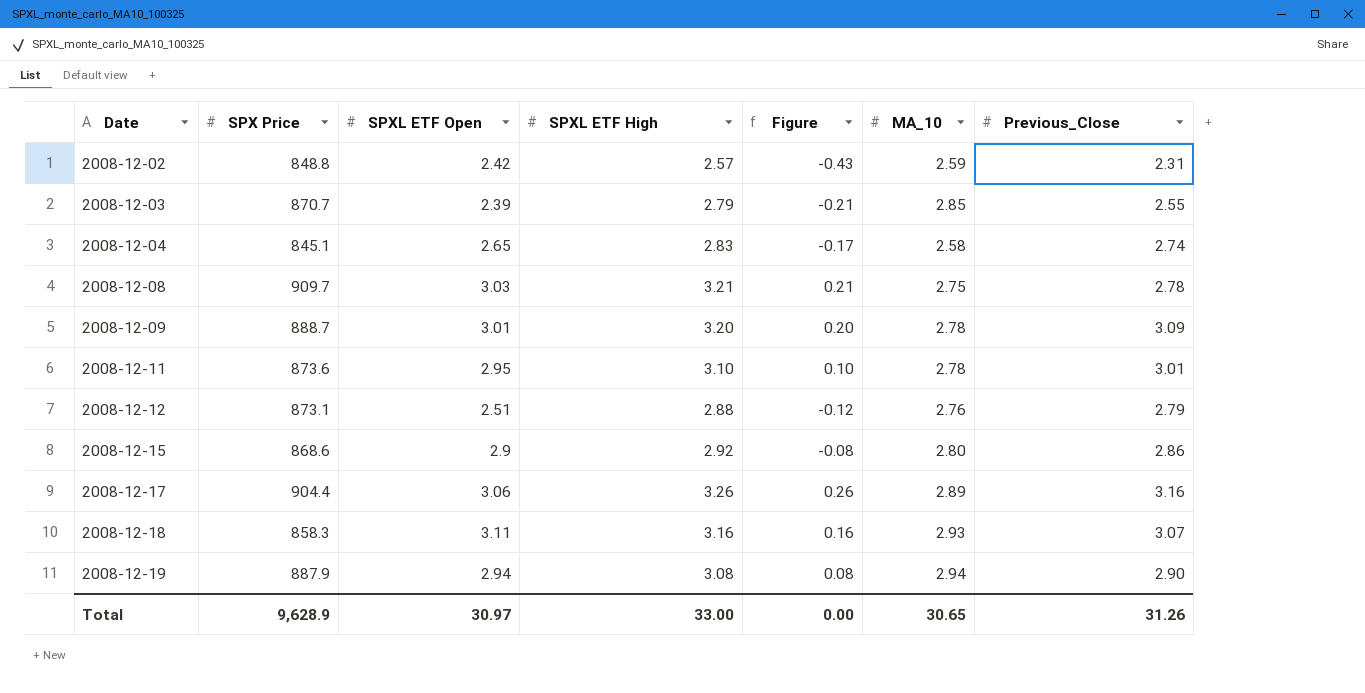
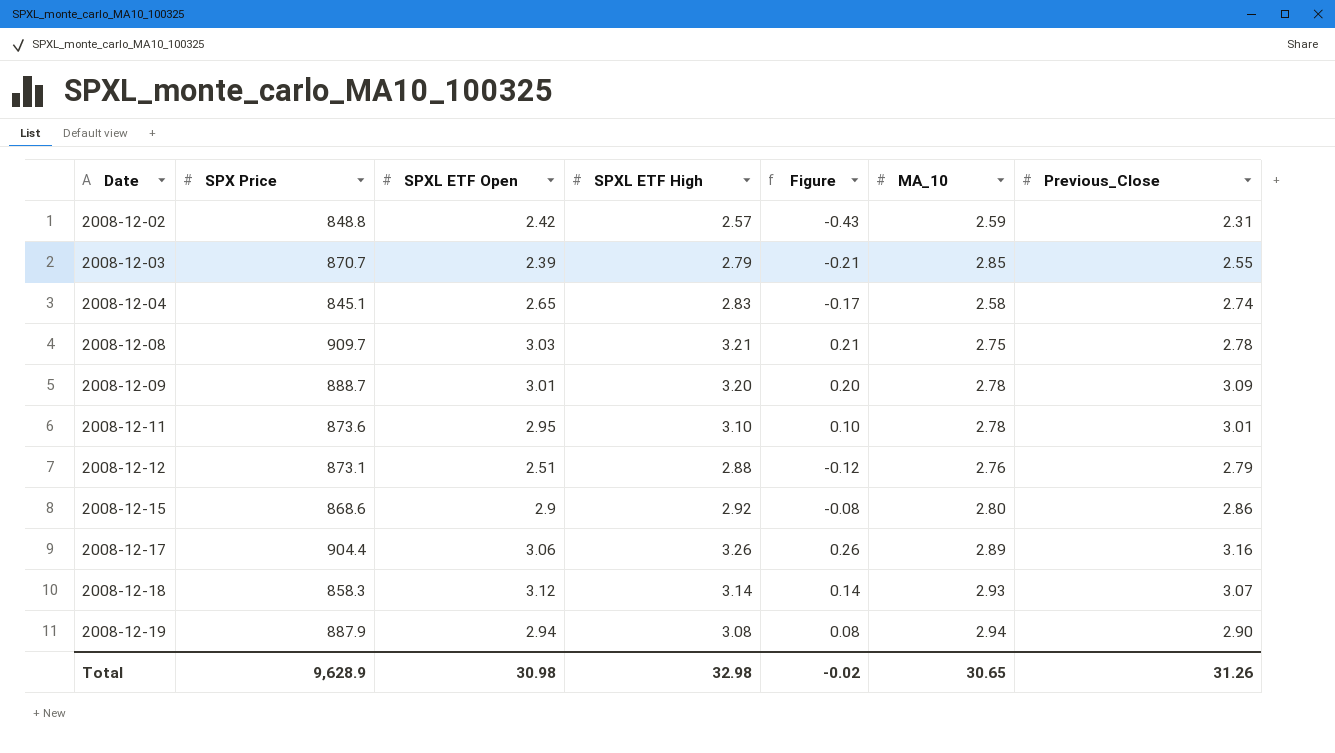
2008-12-18 | SPXL ETF Open: 3.11 -> 3.12
2008-12-18 | SPXL ETF High: 3.16 -> 3.14
2008-12-18 | Figure: 0.16 -> 0.14
Total | SPXL ETF Open: 30.97 -> 30.98
Total | SPXL ETF High: 33.00 -> 32.98
Total | Figure: 0.00 -> -0.02

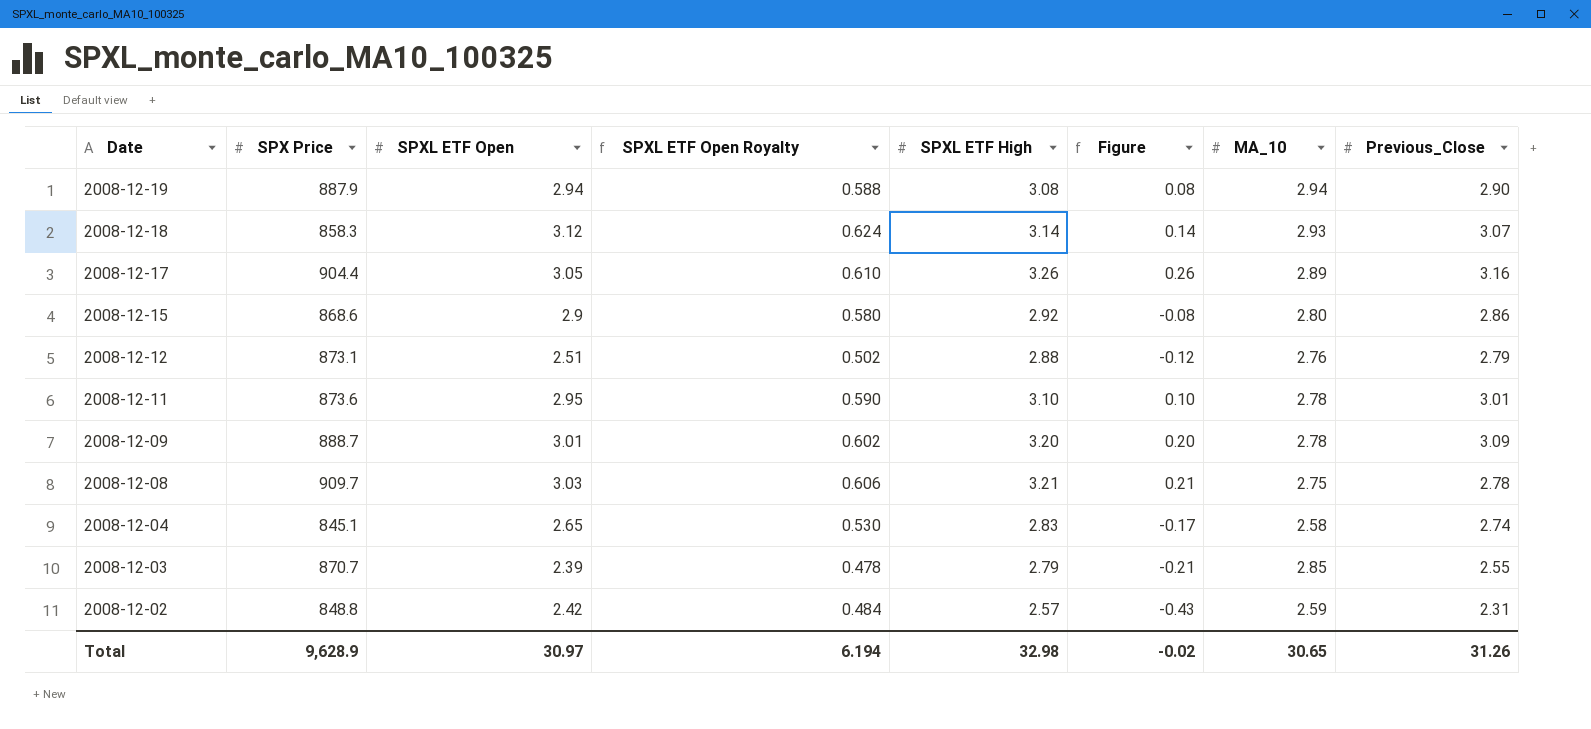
row order: Date ascending -> Date descending
column SPXL ETF Open Royalty | formula: none -> [SPXL ETF Open] * 0.2
2008-12-17 | SPXL ETF Open: 3.06 -> 3.05
Total | SPXL ETF Open: 30.98 -> 30.97

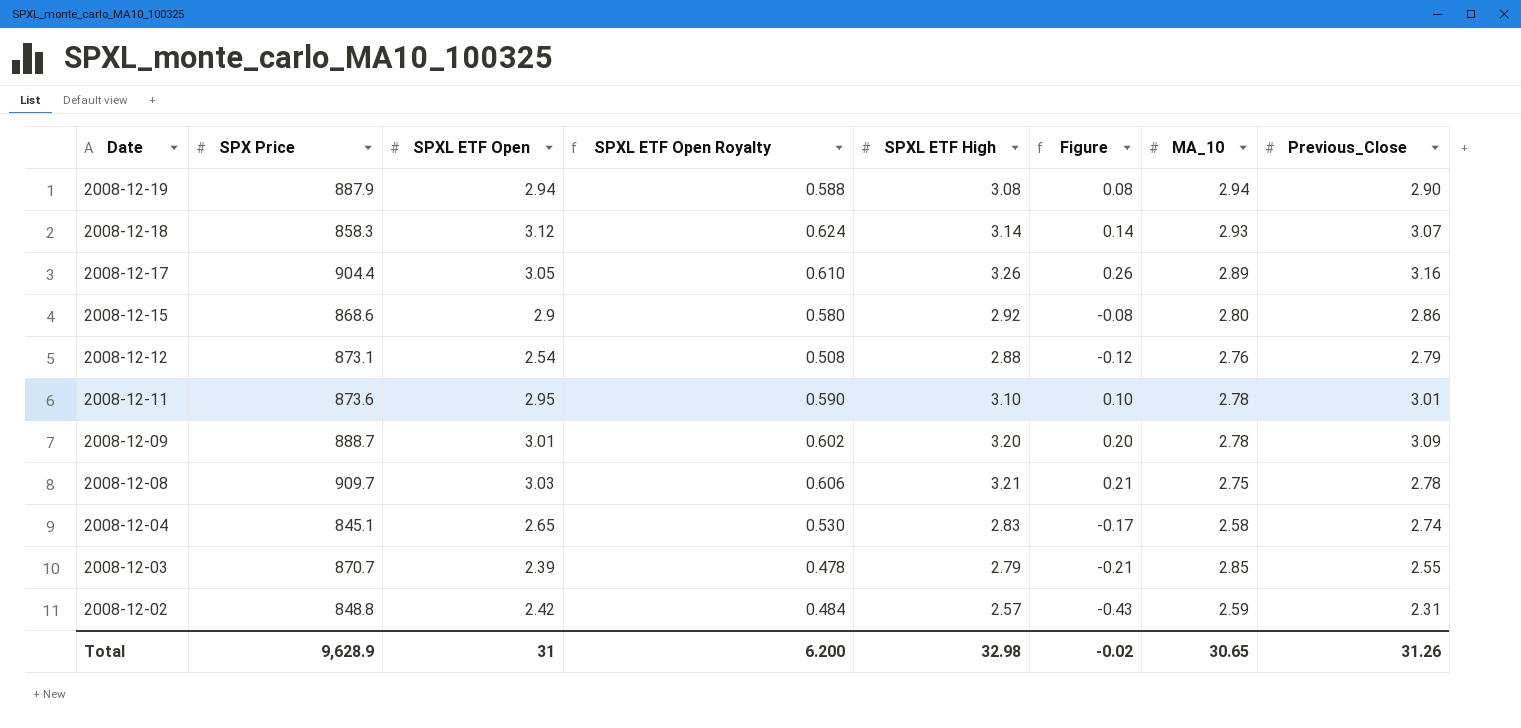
2008-12-12 | SPXL ETF Open: 2.51 -> 2.54
2008-12-12 | SPXL ETF Open Royalty: 0.502 -> 0.508
Total | SPXL ETF Open: 30.97 -> 31
Total | SPXL ETF Open Royalty: 6.194 -> 6.200

